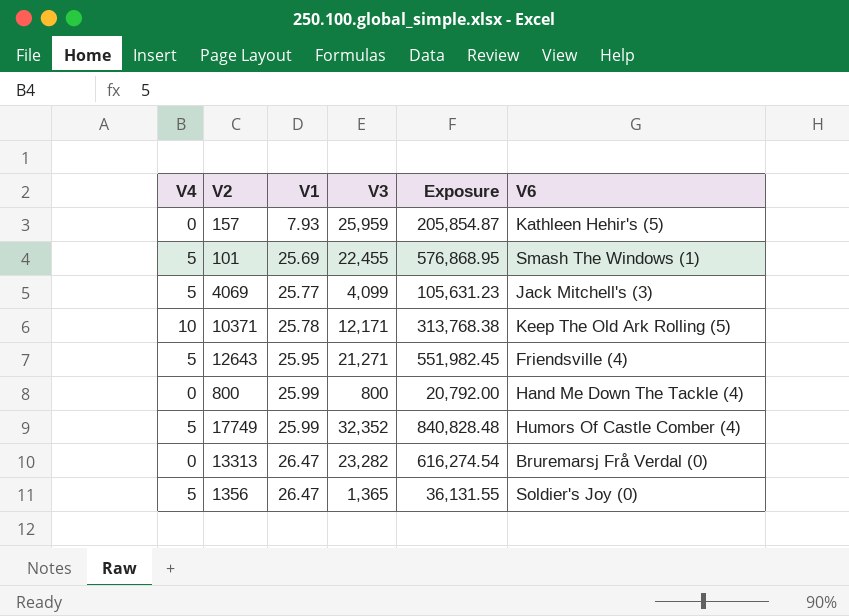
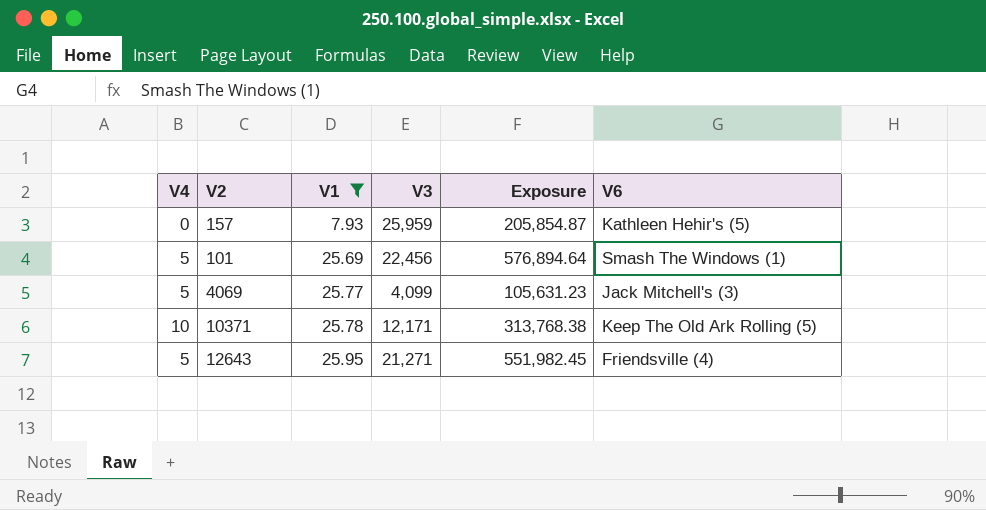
filter: none -> V1 <= 25.95
101 | V3: 22,455 -> 22,456
101 | Exposure: 576,868.95 -> 576,894.64

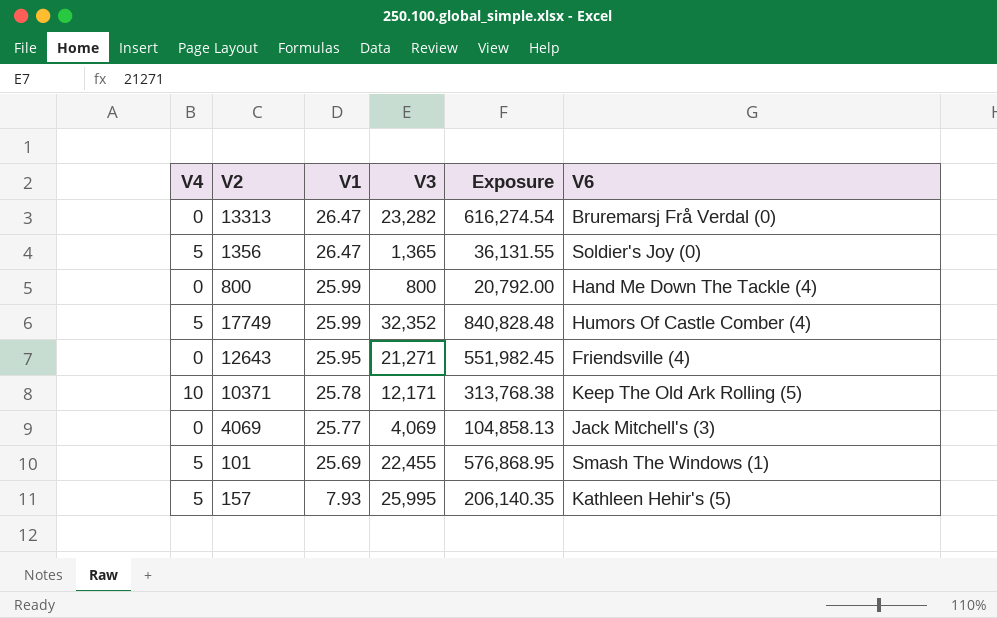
filter: V1 <= 25.95 -> none
row order: V1 ascending -> V1 descending
12643 | V4: 5 -> 0
4069 | V4: 5 -> 0
4069 | V3: 4,099 -> 4,069
4069 | Exposure: 105,631.23 -> 104,858.13
101 | V3: 22,456 -> 22,455
101 | Exposure: 576,894.64 -> 576,868.95
157 | V4: 0 -> 5
157 | V3: 25,959 -> 25,995
157 | Exposure: 205,854.87 -> 206,140.35

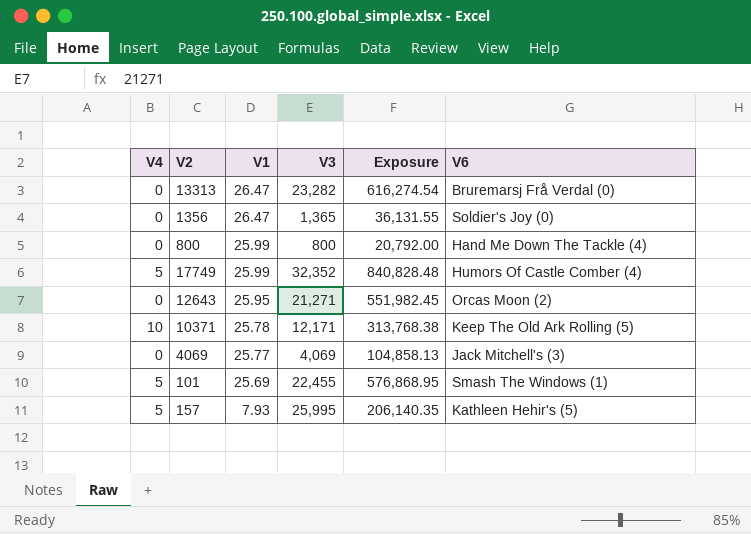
1356 | V4: 5 -> 0
12643 | V6: Friendsville (4) -> Orcas Moon (2)

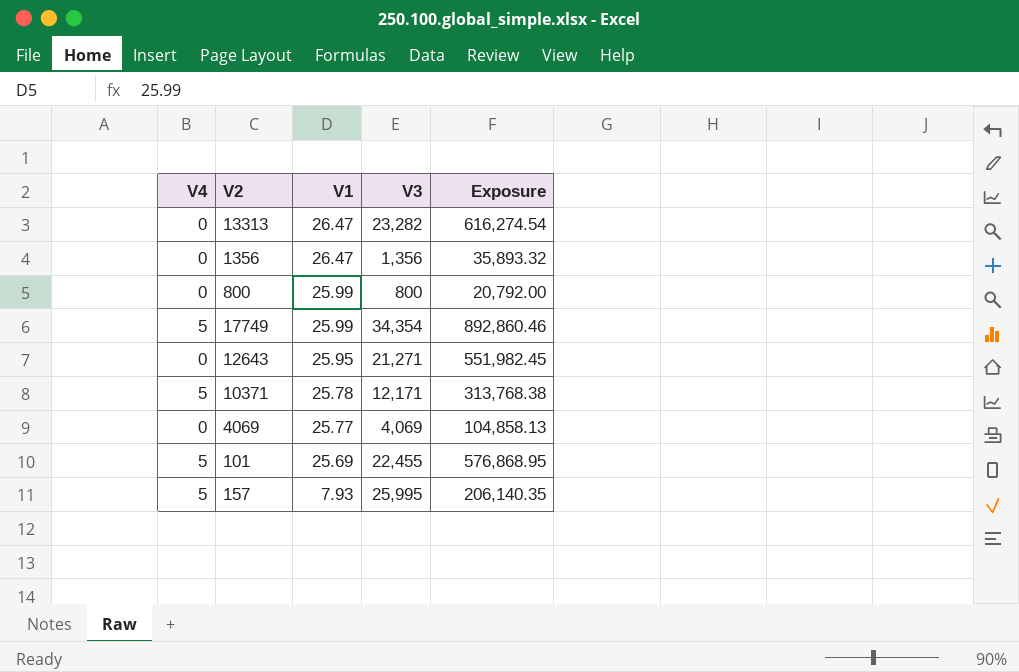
column V6 | position: 6 -> none
1356 | V3: 1,365 -> 1,356
1356 | Exposure: 36,131.55 -> 35,893.32
17749 | V3: 32,352 -> 34,354
17749 | Exposure: 840,828.48 -> 892,860.46
10371 | V4: 10 -> 5

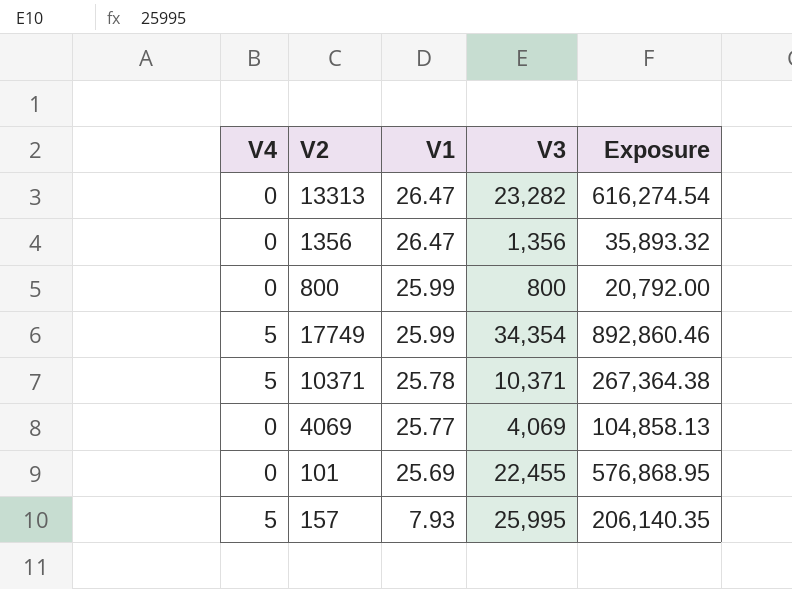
row 12643: 0 | 25.95 | 21,271 | 551,982.45 -> none
10371 | V3: 12,171 -> 10,371
10371 | Exposure: 313,768.38 -> 267,364.38
101 | V4: 5 -> 0

